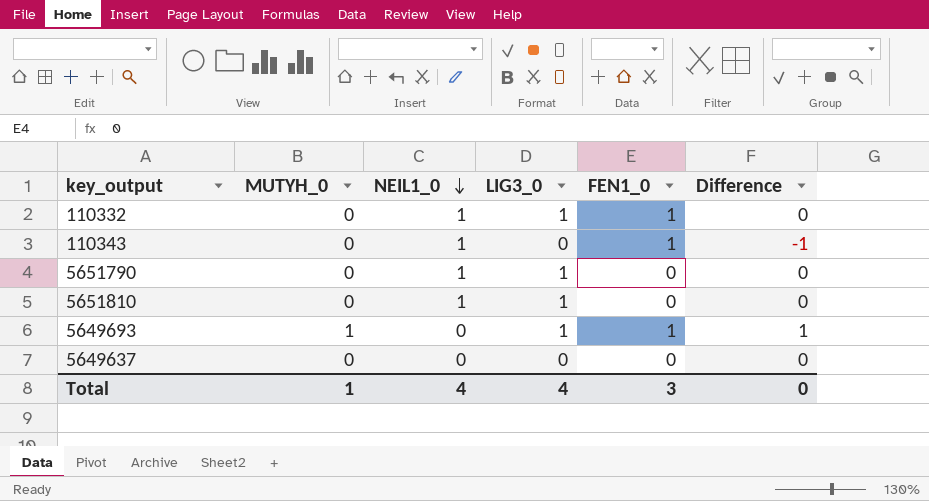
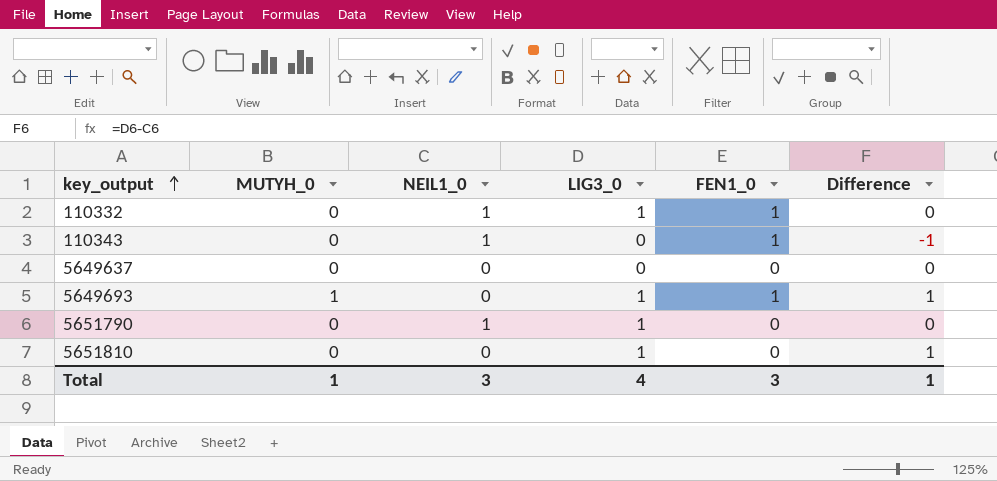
row order: NEIL1_0 descending -> key_output ascending
5651810 | NEIL1_0: 1 -> 0
5651810 | Difference: 0 -> 1
Total | NEIL1_0: 4 -> 3
Total | Difference: 0 -> 1

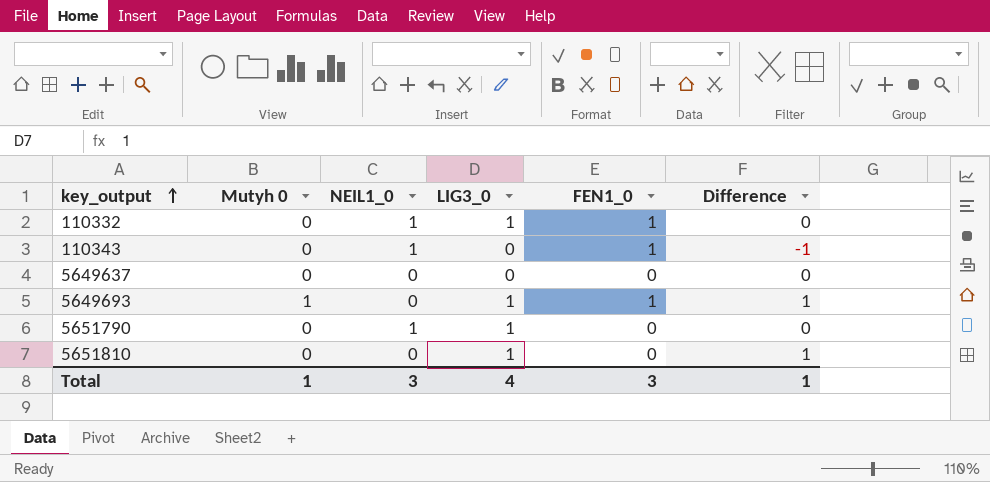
column name: MUTYH_0 -> Mutyh 0

